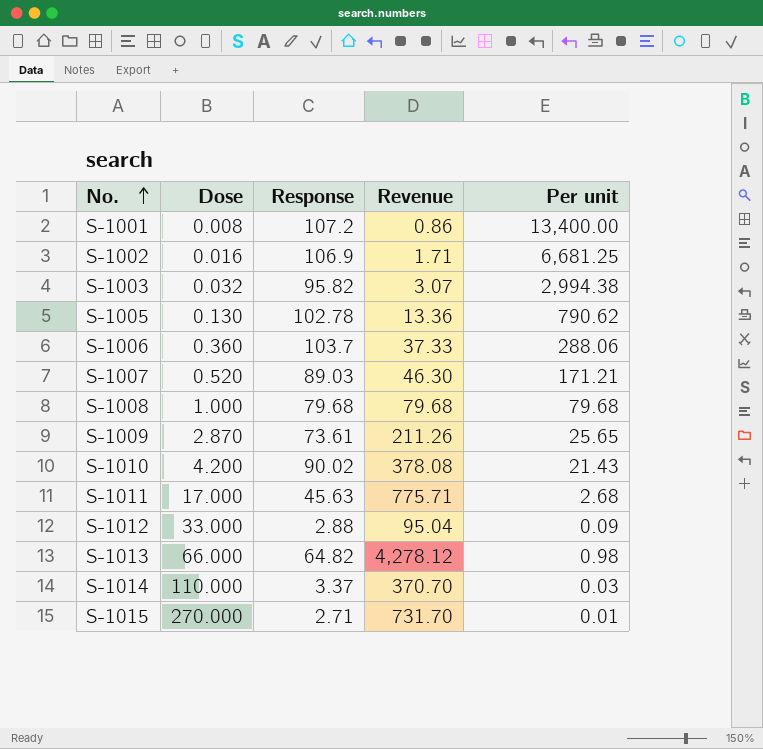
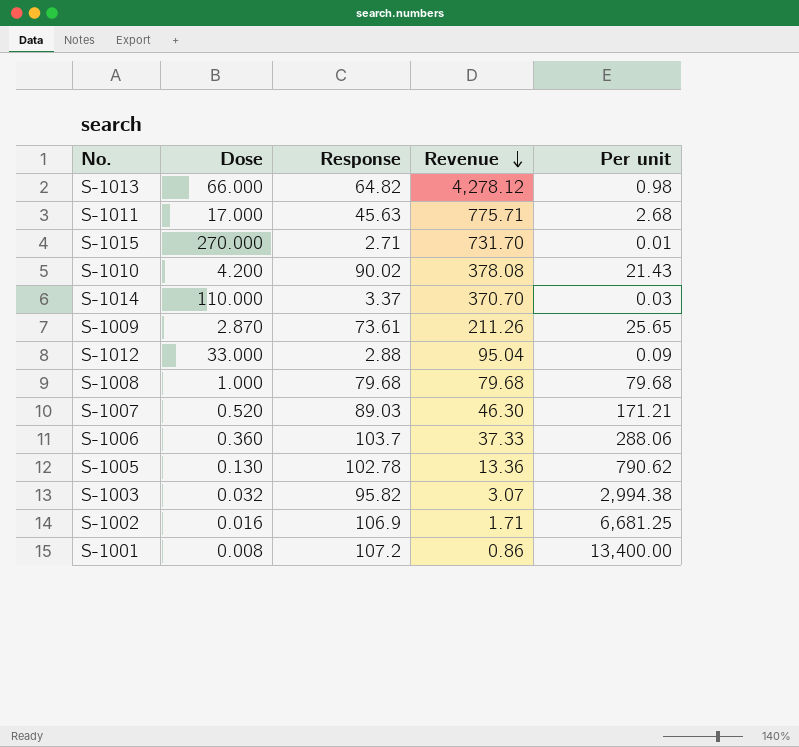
row order: No. ascending -> Revenue descending

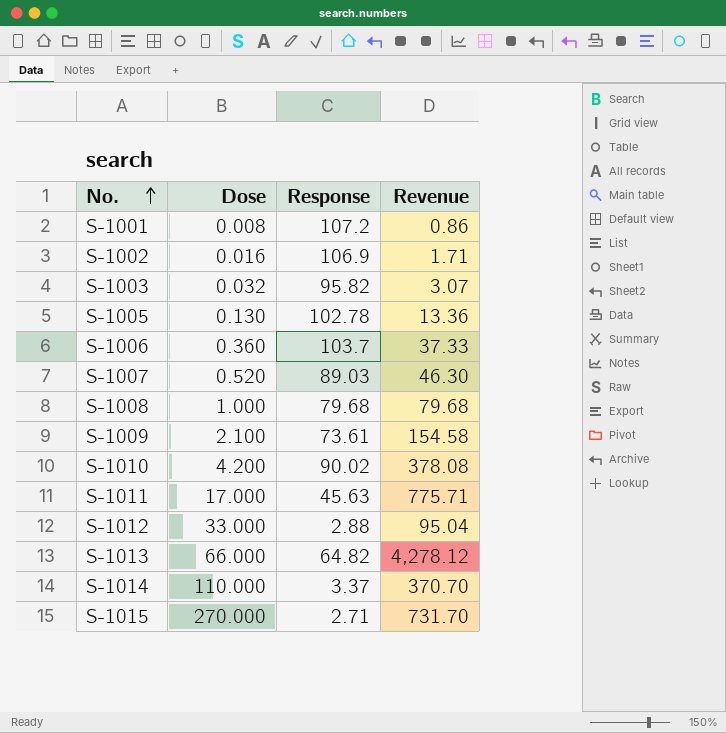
row order: Revenue descending -> No. ascending
column Per unit | formula: [Response] / [Dose] -> none
S-1009 | Dose: 2.870 -> 2.100
S-1009 | Revenue: 211.26 -> 154.58

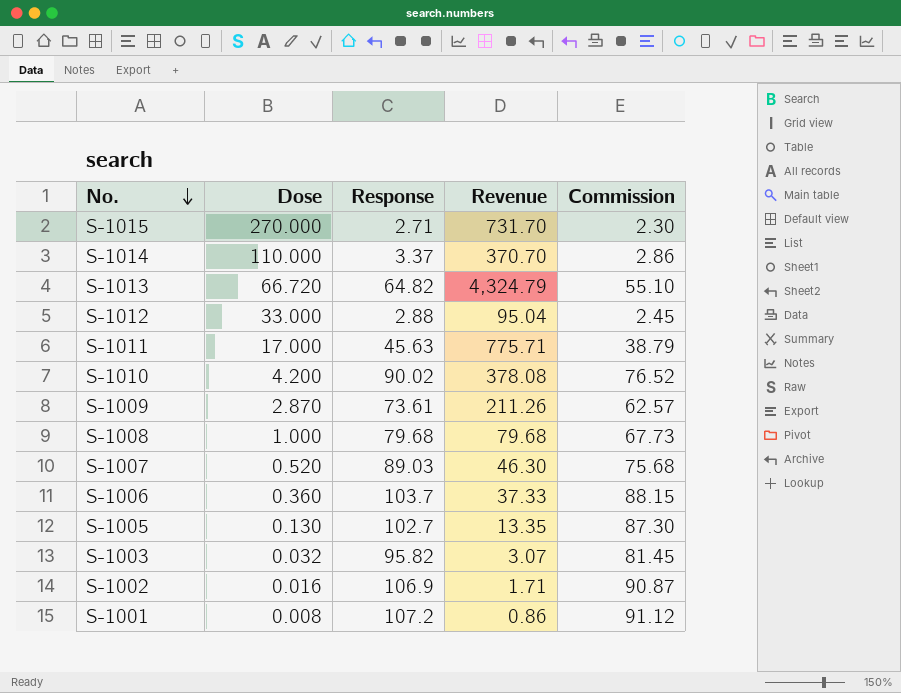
row order: No. ascending -> No. descending
column Commission | formula: none -> [Response] * 0.85
S-1013 | Dose: 66.000 -> 66.720
S-1013 | Revenue: 4,278.12 -> 4,324.79
S-1009 | Dose: 2.100 -> 2.870
S-1009 | Revenue: 154.58 -> 211.26
S-1005 | Response: 102.78 -> 102.7
S-1005 | Revenue: 13.36 -> 13.35

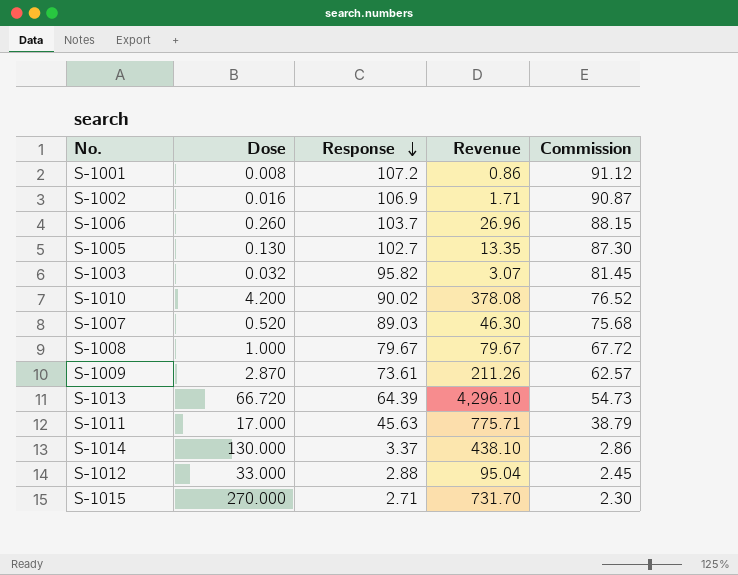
row order: No. descending -> Response descending
S-1006 | Dose: 0.360 -> 0.260
S-1006 | Revenue: 37.33 -> 26.96
S-1008 | Response: 79.68 -> 79.67
S-1008 | Revenue: 79.68 -> 79.67
S-1008 | Commission: 67.73 -> 67.72
S-1013 | Response: 64.82 -> 64.39
S-1013 | Revenue: 4,324.79 -> 4,296.10
S-1013 | Commission: 55.10 -> 54.73
S-1014 | Dose: 110.000 -> 130.000
S-1014 | Revenue: 370.70 -> 438.10

